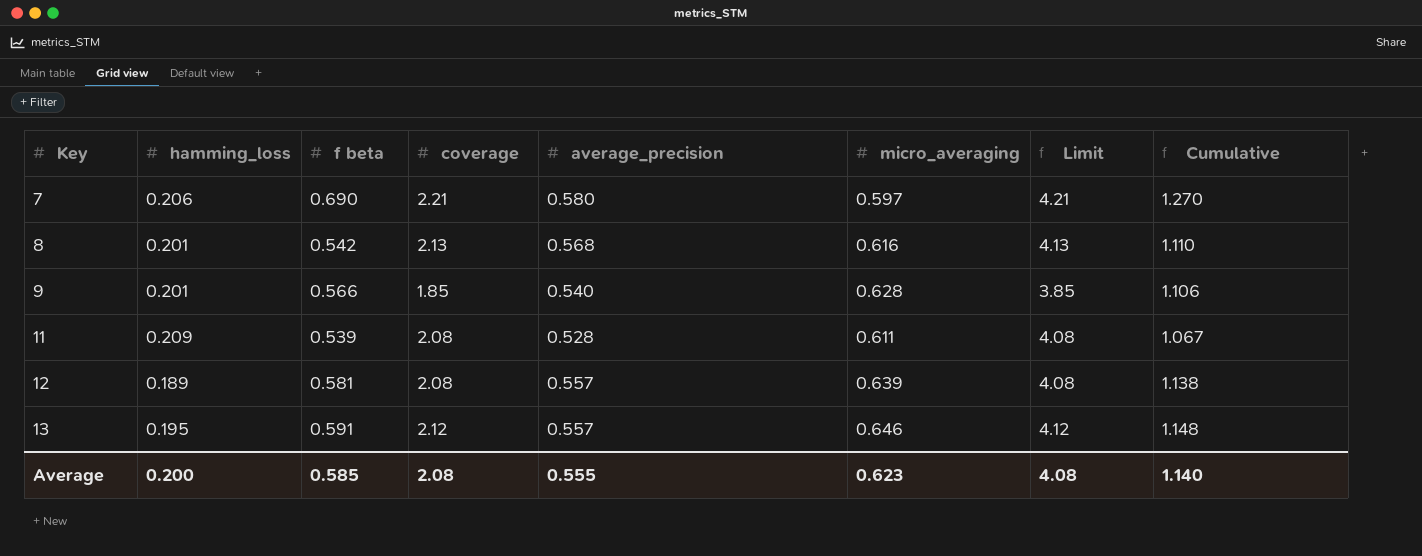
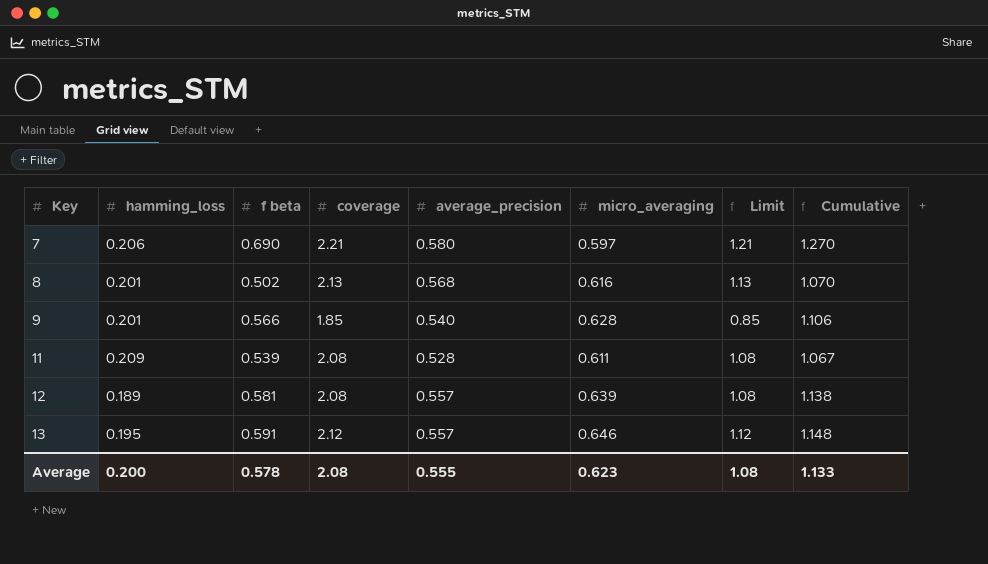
column Limit | formula: [coverage] + 2 -> [coverage] - 1
8 | f beta: 0.542 -> 0.502
8 | Cumulative: 1.110 -> 1.070
Average | f beta: 0.585 -> 0.578
Average | Limit: 4.08 -> 1.08
Average | Cumulative: 1.140 -> 1.133

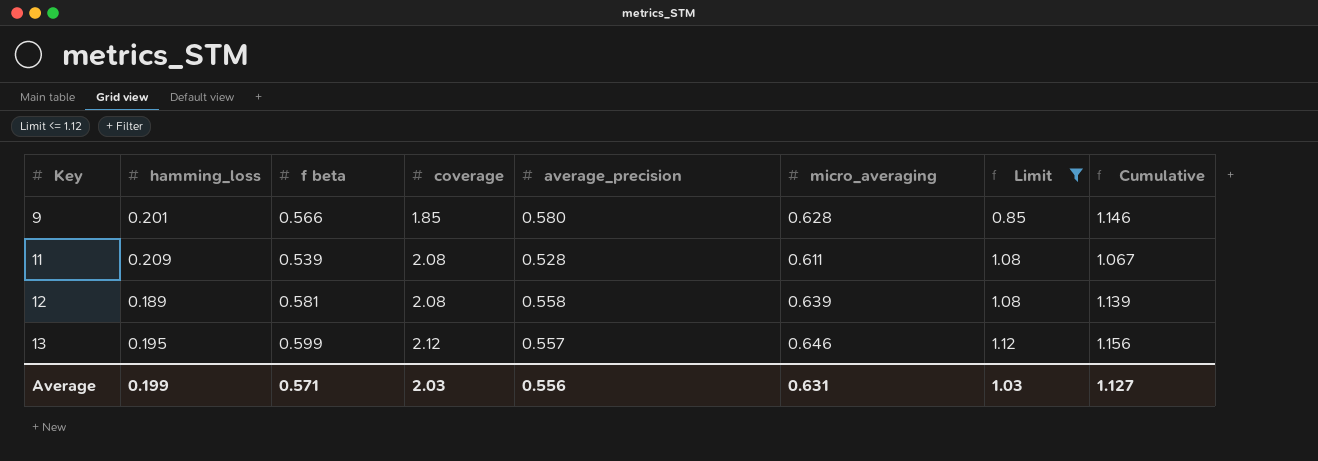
filter: none -> Limit <= 1.12
9 | average_precision: 0.540 -> 0.580
9 | Cumulative: 1.106 -> 1.146
12 | average_precision: 0.557 -> 0.558
12 | Cumulative: 1.138 -> 1.139
13 | f beta: 0.591 -> 0.599
13 | Cumulative: 1.148 -> 1.156
Average | hamming_loss: 0.200 -> 0.199
Average | f beta: 0.578 -> 0.571
Average | coverage: 2.08 -> 2.03
Average | average_precision: 0.555 -> 0.556
Average | micro_averaging: 0.623 -> 0.631
Average | Limit: 1.08 -> 1.03
Average | Cumulative: 1.133 -> 1.127

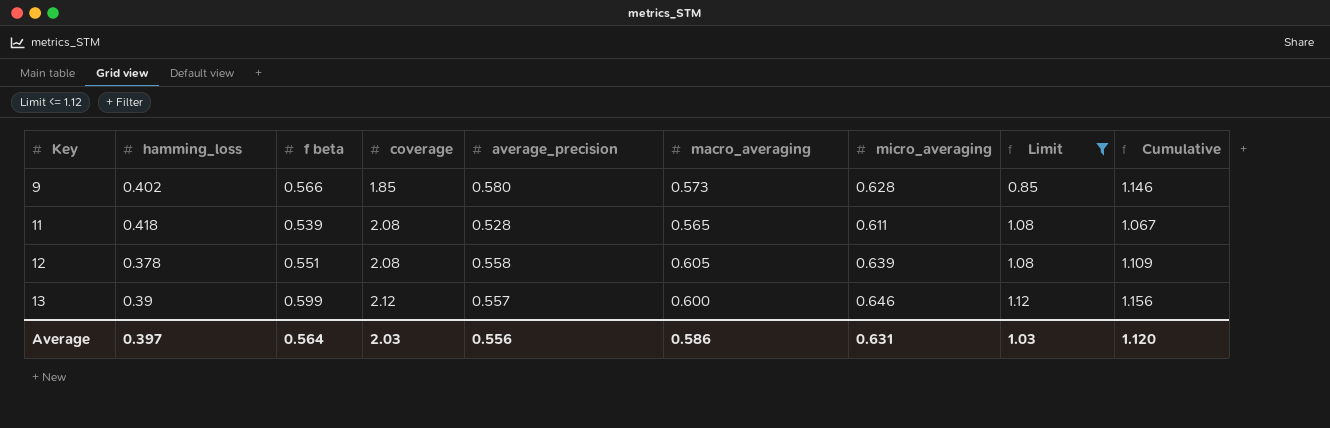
column macro_averaging | position: none -> 6
9 | hamming_loss: 0.201 -> 0.402
11 | hamming_loss: 0.209 -> 0.418
12 | hamming_loss: 0.189 -> 0.378
12 | f beta: 0.581 -> 0.551
12 | Cumulative: 1.139 -> 1.109
13 | hamming_loss: 0.195 -> 0.39
Average | hamming_loss: 0.199 -> 0.397
Average | f beta: 0.571 -> 0.564
Average | Cumulative: 1.127 -> 1.120

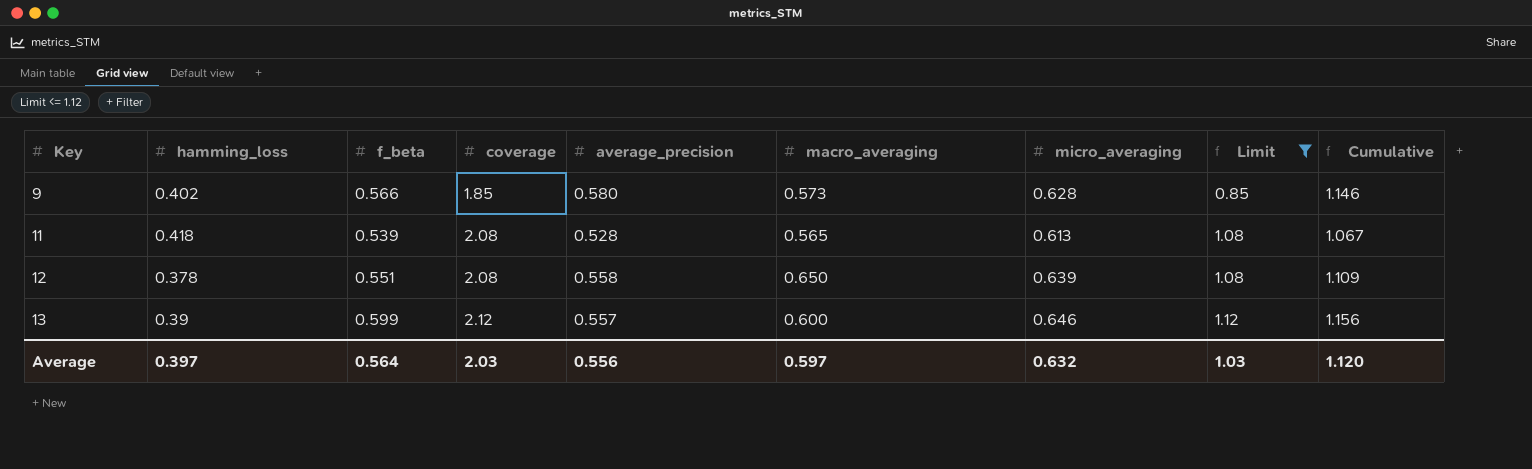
column name: f beta -> f_beta
11 | micro_averaging: 0.611 -> 0.613
12 | macro_averaging: 0.605 -> 0.650
Average | macro_averaging: 0.586 -> 0.597
Average | micro_averaging: 0.631 -> 0.632

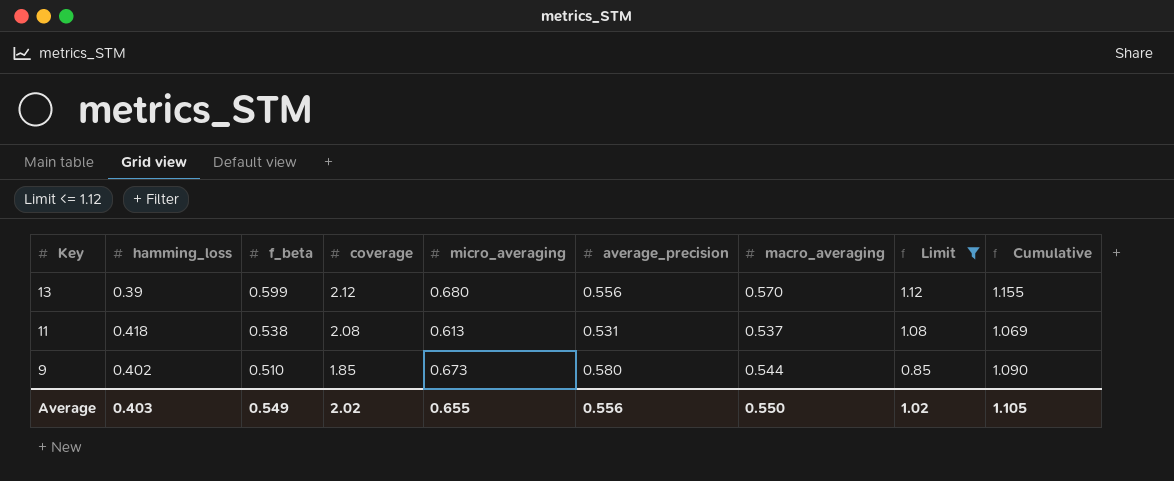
row order: Key ascending -> Key descending
column micro_averaging | position: 7 -> 5
row 12: 0.378 | 0.551 | 2.08 | 0.558 | 0.650 | 0.639 | 1.08 | 1.109 -> none
13 | micro_averaging: 0.646 -> 0.680
13 | average_precision: 0.557 -> 0.556
13 | macro_averaging: 0.600 -> 0.570
13 | Cumulative: 1.156 -> 1.155
11 | f_beta: 0.539 -> 0.538
11 | average_precision: 0.528 -> 0.531
11 | macro_averaging: 0.565 -> 0.537
11 | Cumulative: 1.067 -> 1.069
9 | f_beta: 0.566 -> 0.510
9 | micro_averaging: 0.628 -> 0.673
9 | macro_averaging: 0.573 -> 0.544
9 | Cumulative: 1.146 -> 1.090
Average | hamming_loss: 0.397 -> 0.403
Average | f_beta: 0.564 -> 0.549
Average | coverage: 2.03 -> 2.02
Average | micro_averaging: 0.632 -> 0.655
Average | macro_averaging: 0.597 -> 0.550
Average | Limit: 1.03 -> 1.02
Average | Cumulative: 1.120 -> 1.105

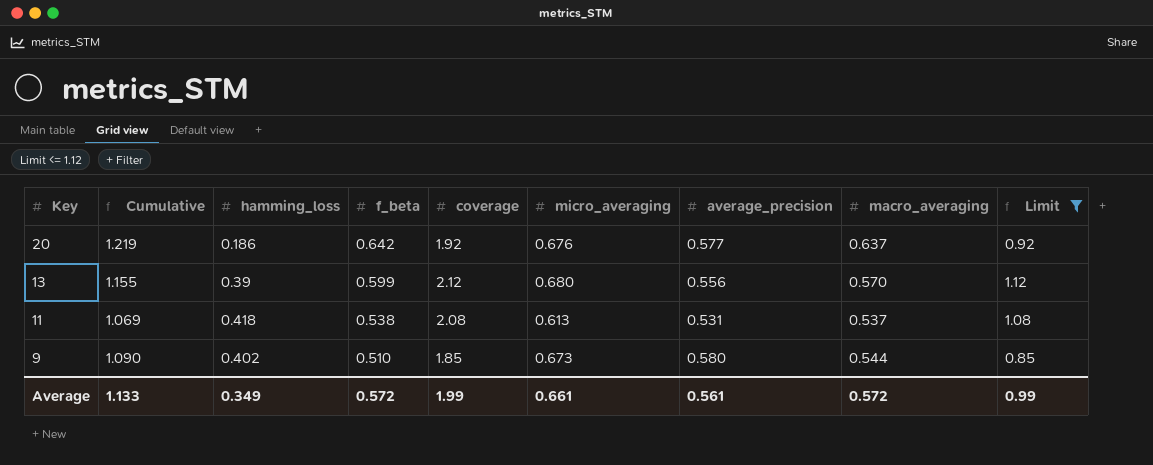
column Cumulative | position: 9 -> 2
row 20: none -> 1.219 | 0.186 | 0.642 | 1.92 | 0.676 | 0.577 | 0.637 | 0.92
Average | Cumulative: 1.105 -> 1.133
Average | hamming_loss: 0.403 -> 0.349
Average | f_beta: 0.549 -> 0.572
Average | coverage: 2.02 -> 1.99
Average | micro_averaging: 0.655 -> 0.661
Average | average_precision: 0.556 -> 0.561
Average | macro_averaging: 0.550 -> 0.572
Average | Limit: 1.02 -> 0.99

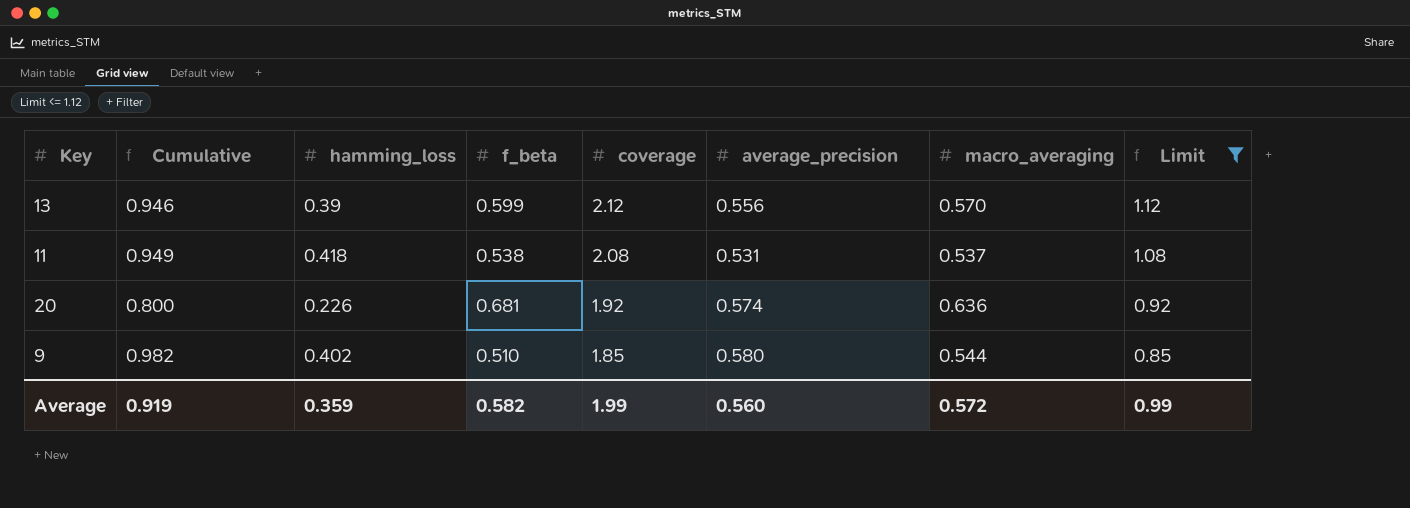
row order: Key descending -> coverage descending
column micro_averaging | position: 6 -> none
column Cumulative | formula: [f_beta] + [average_precision] -> [hamming_loss] + [average_precision]
20 | hamming_loss: 0.186 -> 0.226
20 | f_beta: 0.642 -> 0.681
20 | average_precision: 0.577 -> 0.574
20 | macro_averaging: 0.637 -> 0.636
Average | Cumulative: 1.133 -> 0.919
Average | hamming_loss: 0.349 -> 0.359
Average | f_beta: 0.572 -> 0.582
Average | average_precision: 0.561 -> 0.560

